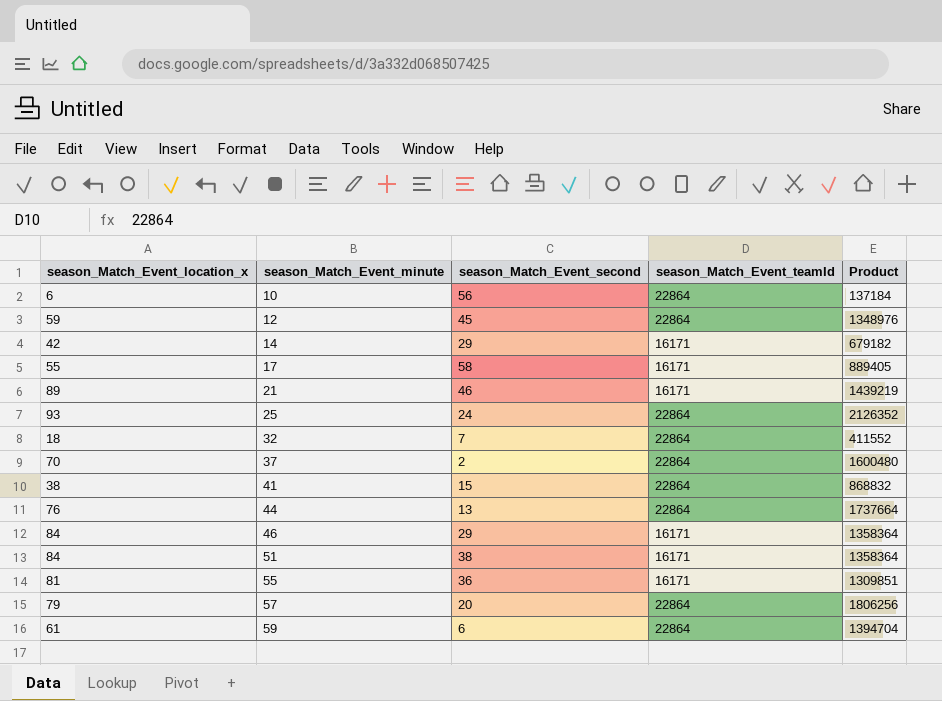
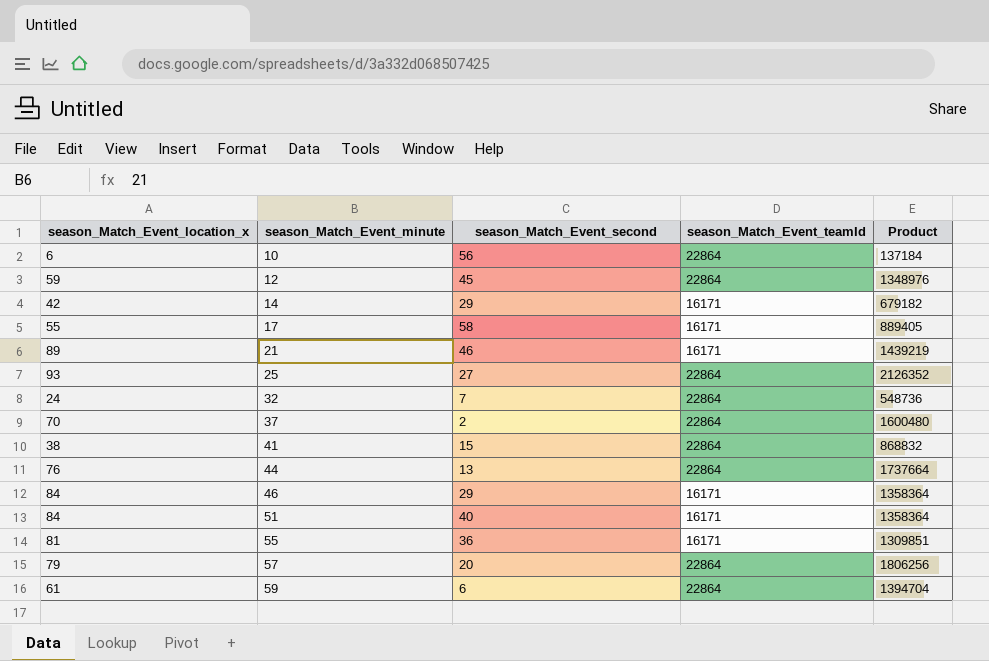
25 | season_Match_Event_second: 24 -> 27
32 | season_Match_Event_location_x: 18 -> 24
32 | Product: 411552 -> 548736
51 | season_Match_Event_second: 38 -> 40

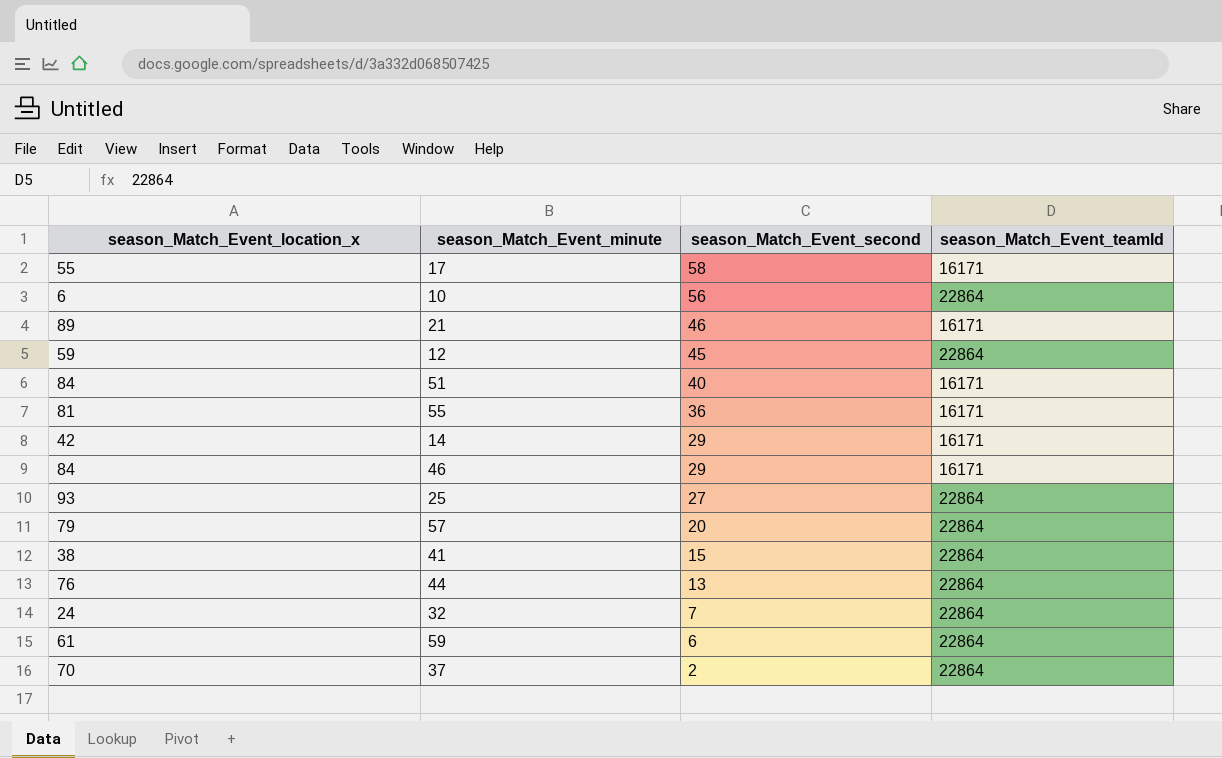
row order: season_Match_Event_minute ascending -> season_Match_Event_second descending
column Product | formula: [season_Match_Event_location_x] * [season_Match_Event_teamId] -> none

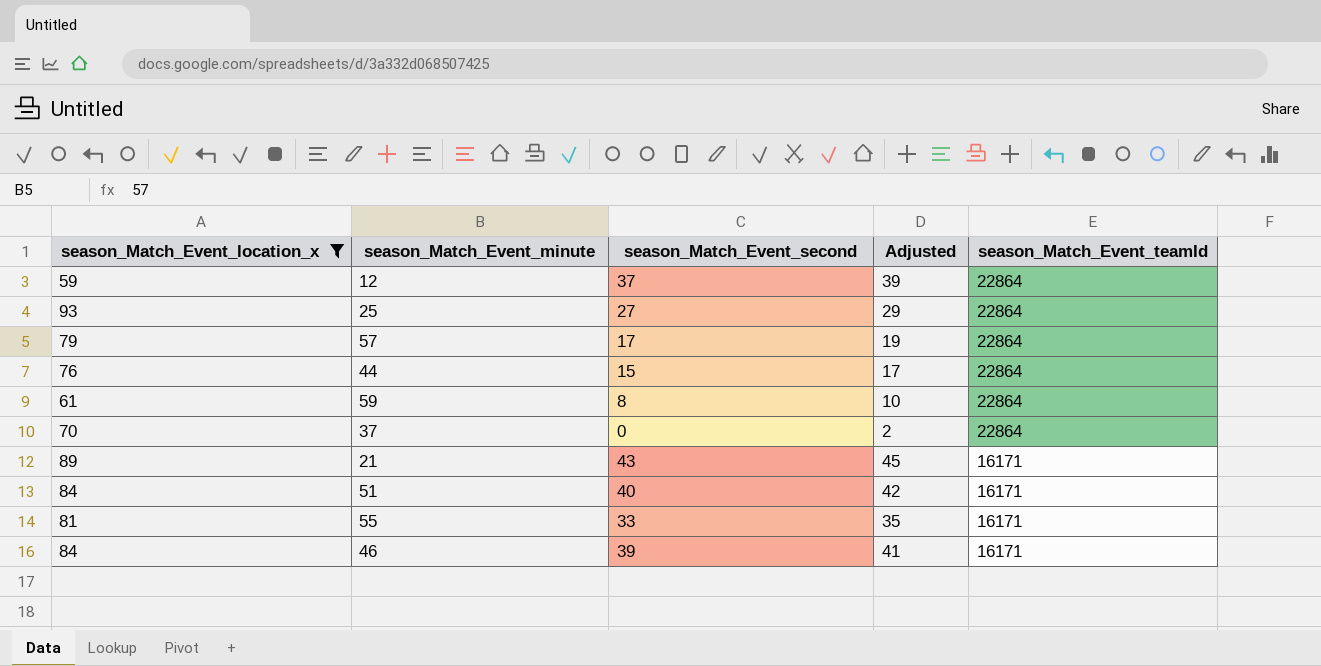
filter: none -> season_Match_Event_location_x >= 59
row order: season_Match_Event_second descending -> season_Match_Event_teamId descending
column Adjusted | formula: none -> [season_Match_Event_second] + 2
12 | season_Match_Event_second: 45 -> 37
57 | season_Match_Event_second: 20 -> 17
44 | season_Match_Event_second: 13 -> 15
59 | season_Match_Event_second: 6 -> 8
37 | season_Match_Event_second: 2 -> 0
21 | season_Match_Event_second: 46 -> 43
55 | season_Match_Event_second: 36 -> 33
46 | season_Match_Event_second: 29 -> 39

